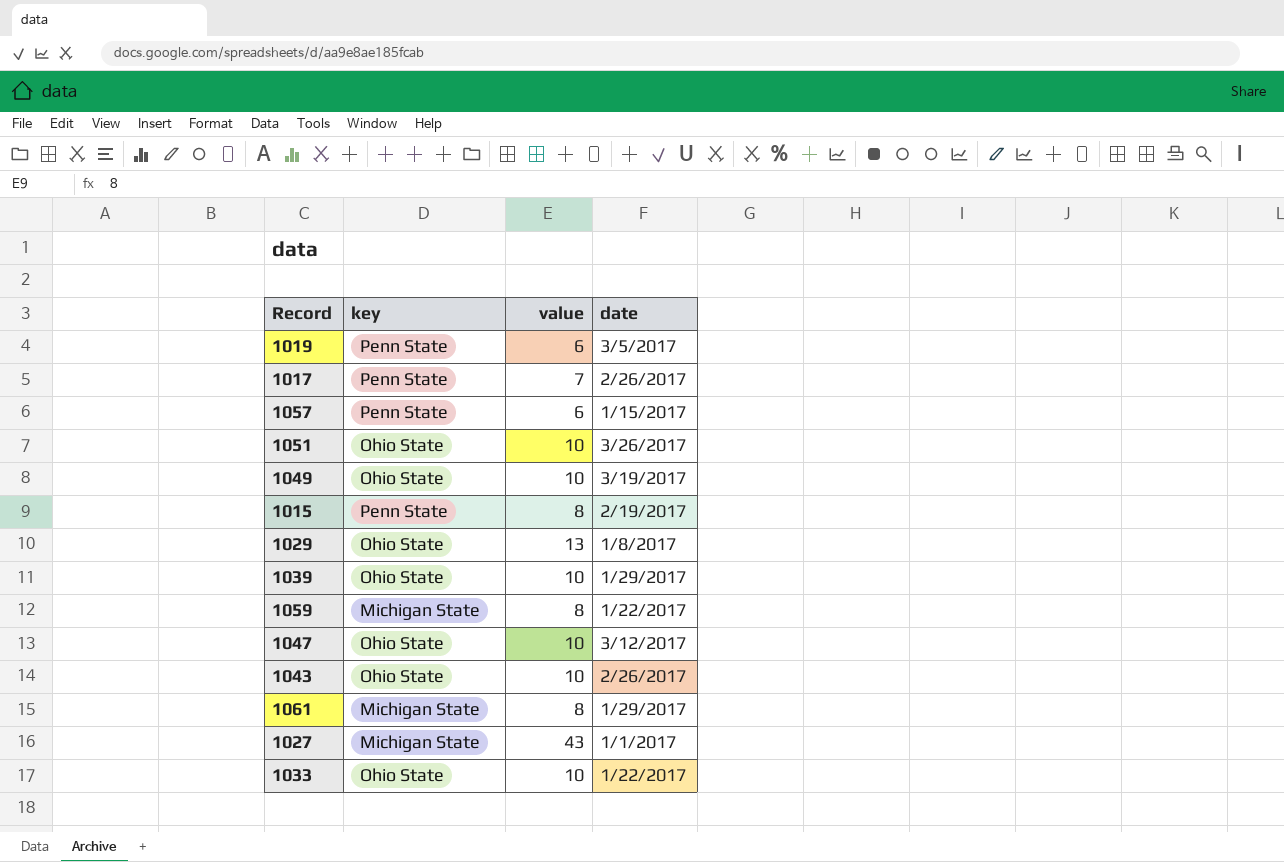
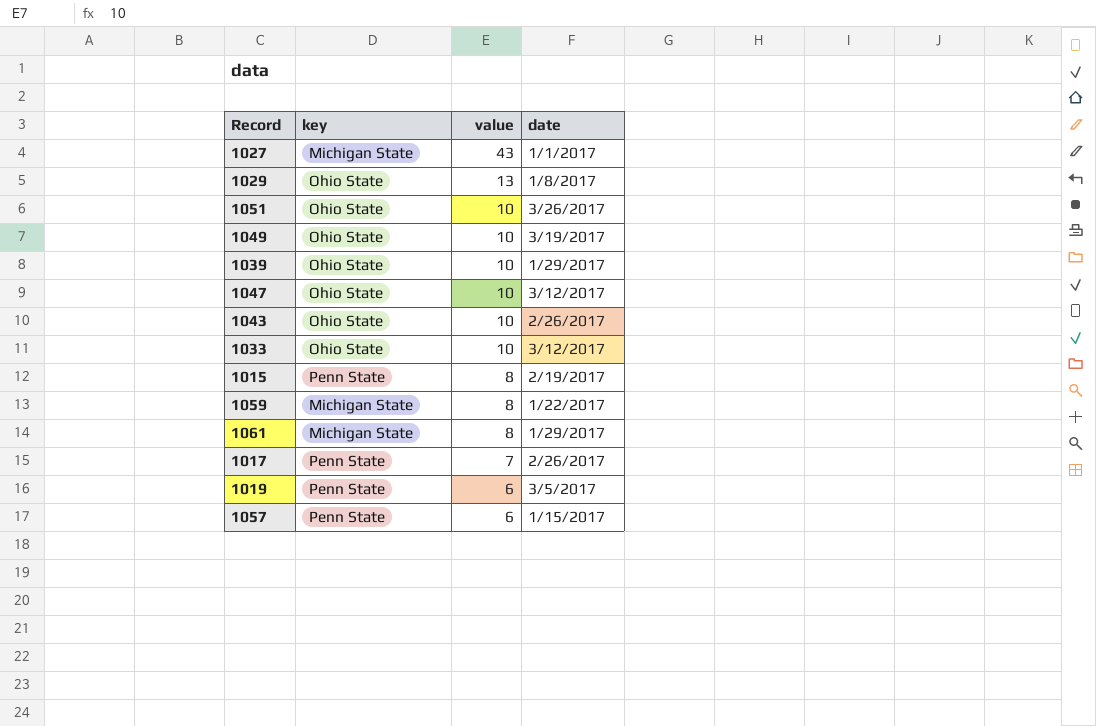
row order: none -> value descending
1033 | date: 1/22/2017 -> 3/12/2017

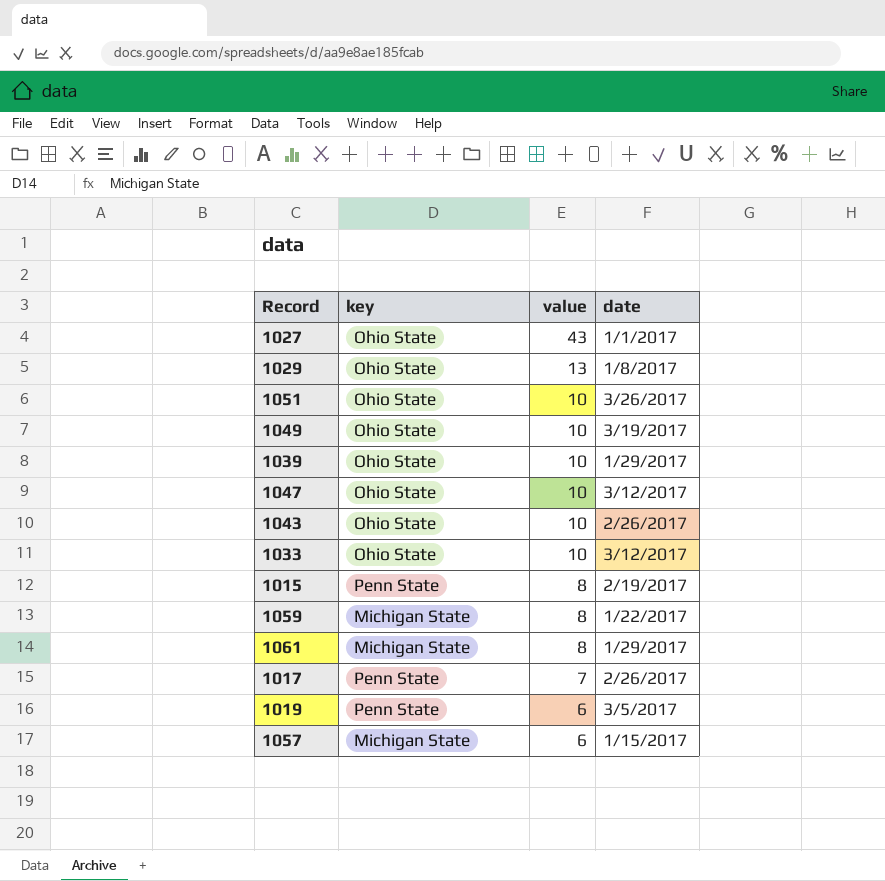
1027 | key: Michigan State -> Ohio State
1057 | key: Penn State -> Michigan State

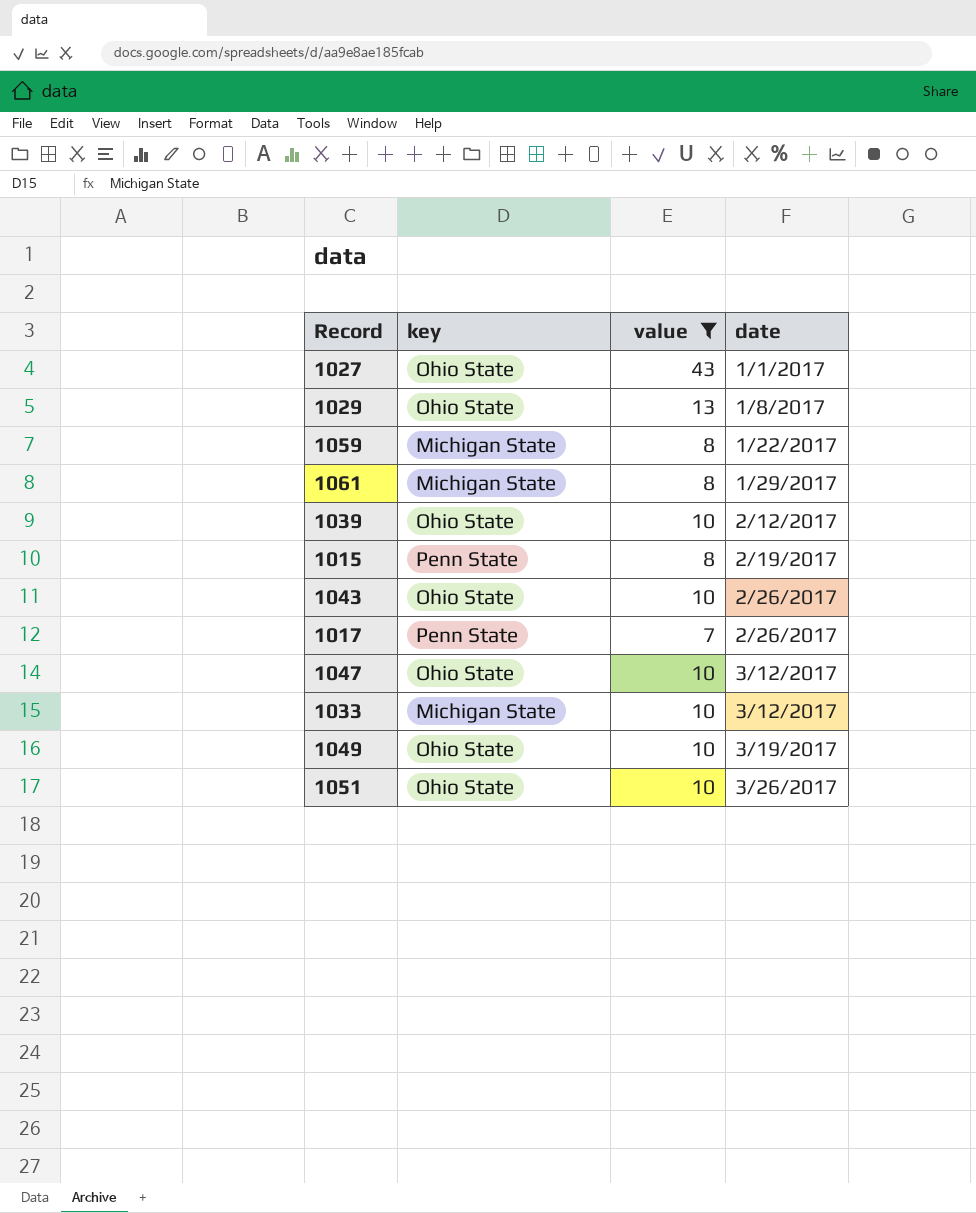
filter: none -> value != 6
row order: value descending -> date ascending
1039 | date: 1/29/2017 -> 2/12/2017
1033 | key: Ohio State -> Michigan State

